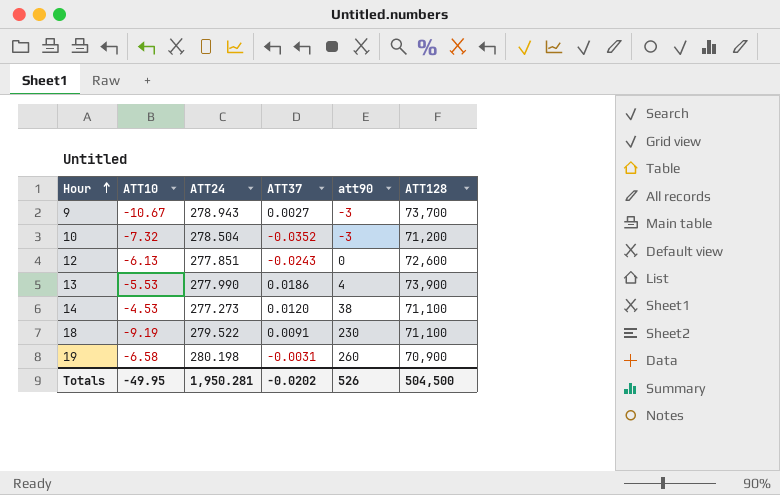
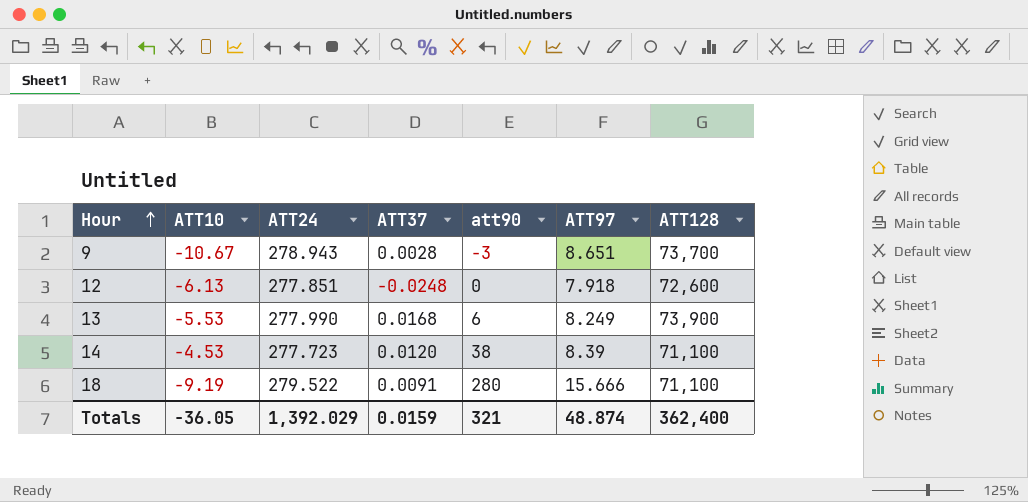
column ATT97 | position: none -> 6
row 10: -7.32 | 278.504 | -0.0352 | -3 | 71,200 -> none
row 19: -6.58 | 280.198 | -0.0031 | 260 | 70,900 -> none
9 | ATT37: 0.0027 -> 0.0028
12 | ATT37: -0.0243 -> -0.0248
13 | ATT37: 0.0186 -> 0.0168
13 | att90: 4 -> 6
14 | ATT24: 277.273 -> 277.723
18 | att90: 230 -> 280
Totals | ATT10: -49.95 -> -36.05
Totals | ATT24: 1,950.281 -> 1,392.029
Totals | ATT37: -0.0202 -> 0.0159
Totals | att90: 526 -> 321
Totals | ATT128: 504,500 -> 362,400

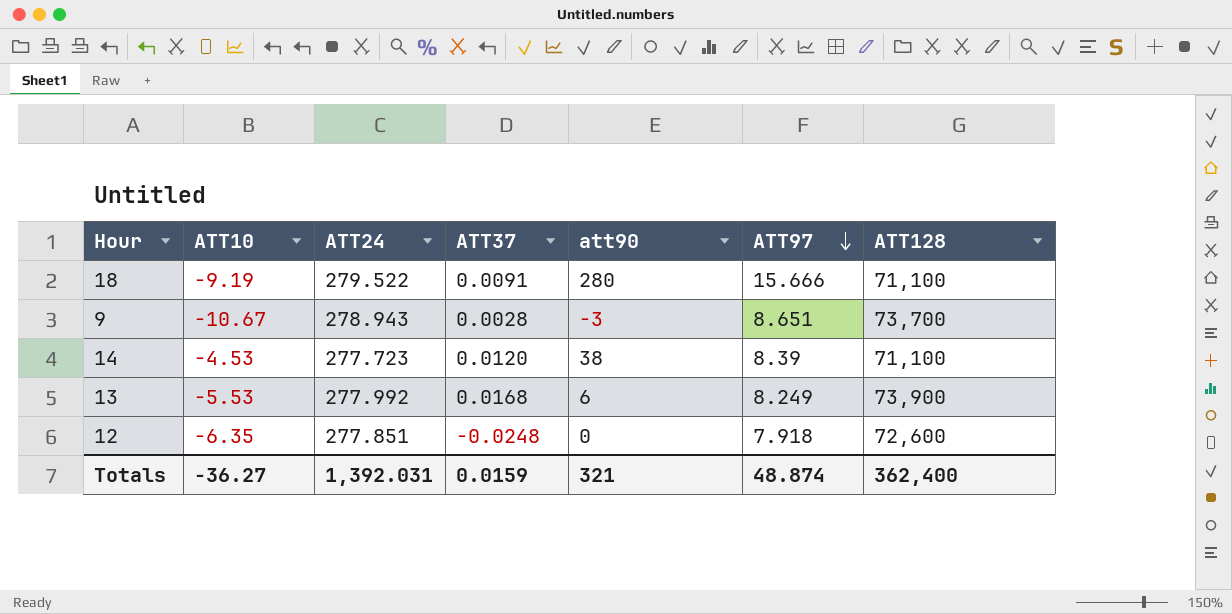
row order: Hour ascending -> ATT97 descending
13 | ATT24: 277.990 -> 277.992
12 | ATT10: -6.13 -> -6.35
Totals | ATT10: -36.05 -> -36.27
Totals | ATT24: 1,392.029 -> 1,392.031

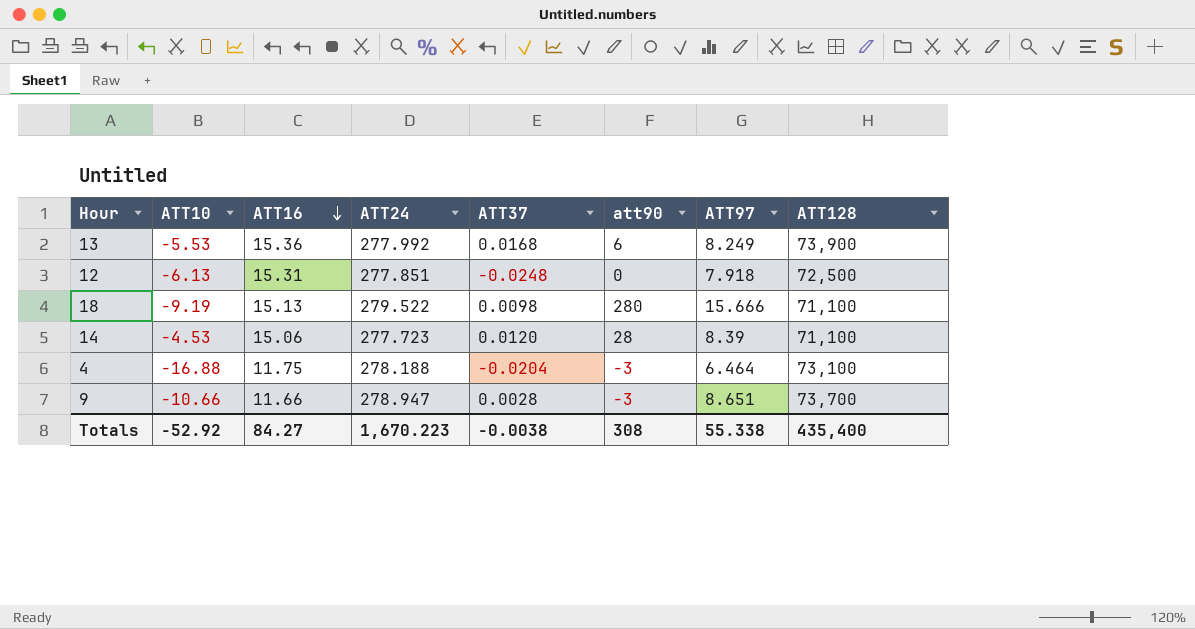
row order: ATT97 descending -> ATT16 descending
column ATT16 | position: none -> 3
12 | ATT10: -6.35 -> -6.13
12 | ATT128: 72,600 -> 72,500
18 | ATT37: 0.0091 -> 0.0098
14 | att90: 38 -> 28
row 4: none -> -16.88 | 11.75 | 278.188 | -0.0204 | -3 | 6.464 | 73,100
9 | ATT10: -10.67 -> -10.66
9 | ATT24: 278.943 -> 278.947
Totals | ATT10: -36.27 -> -52.92
Totals | ATT24: 1,392.031 -> 1,670.223
Totals | ATT37: 0.0159 -> -0.0038
Totals | att90: 321 -> 308
Totals | ATT97: 48.874 -> 55.338
Totals | ATT128: 362,400 -> 435,400

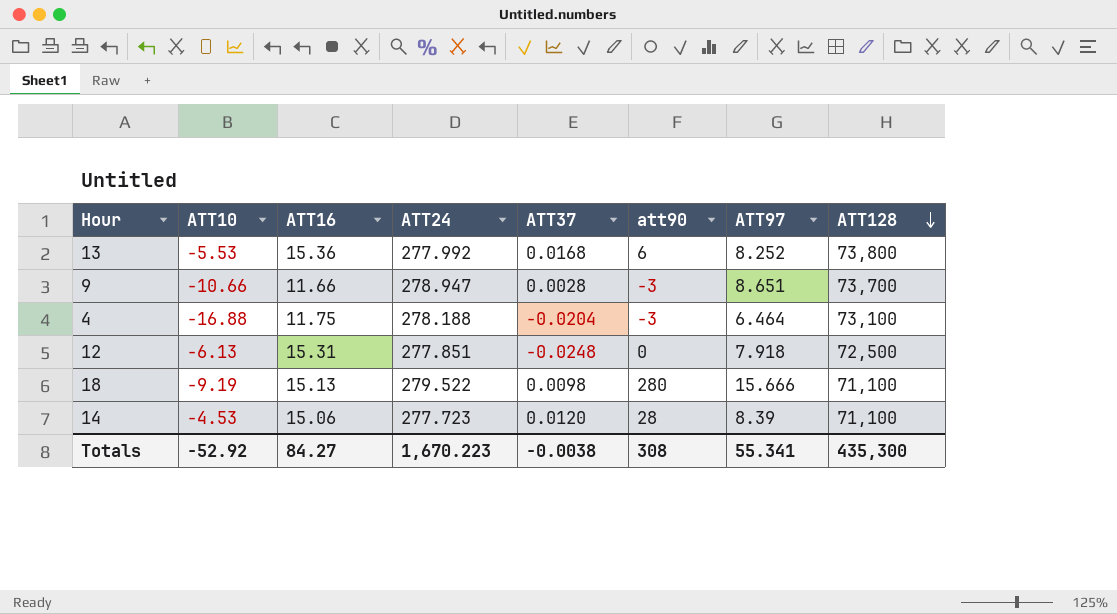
row order: ATT16 descending -> ATT128 descending
13 | ATT97: 8.249 -> 8.252
13 | ATT128: 73,900 -> 73,800
Totals | ATT97: 55.338 -> 55.341
Totals | ATT128: 435,400 -> 435,300

